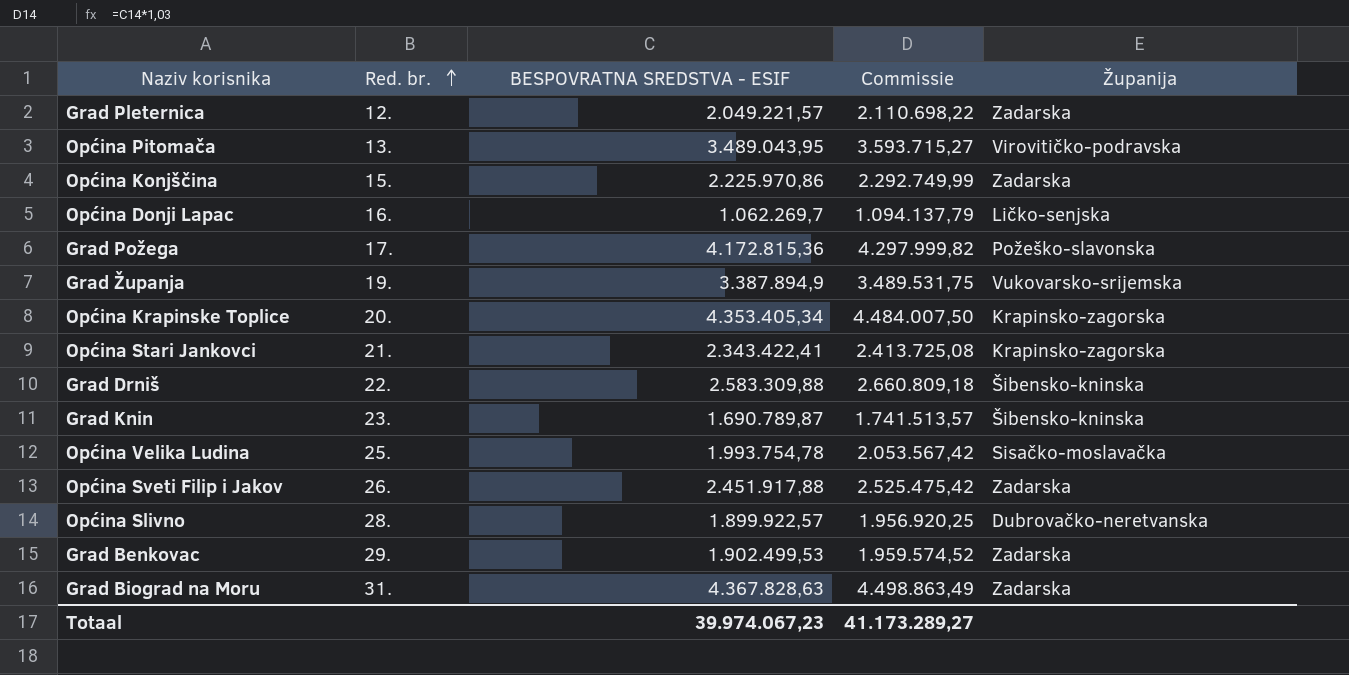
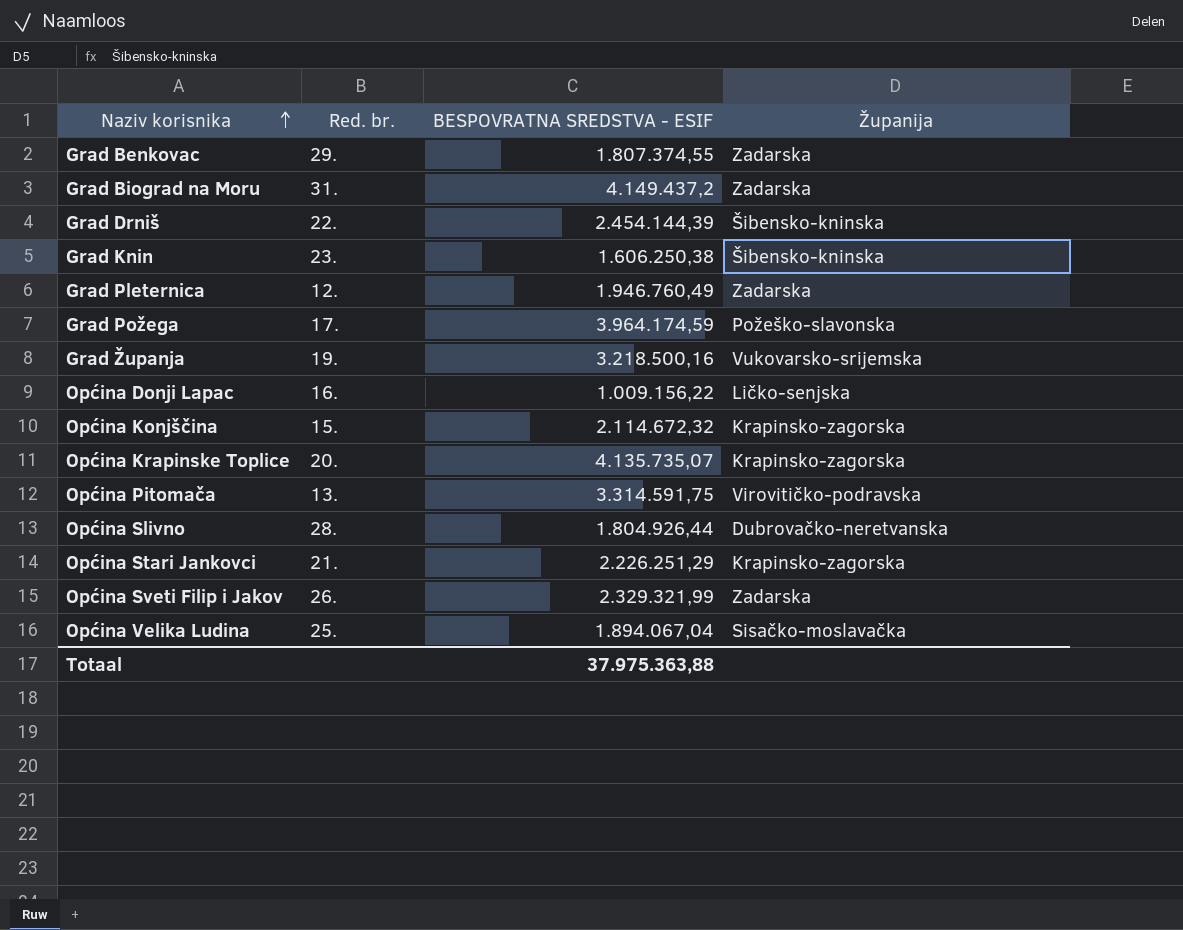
row order: Red. br. ascending -> Naziv korisnika ascending
column Commissie | formula: [BESPOVRATNA SREDSTVA - ESIF] * 1,03 -> none
Grad Benkovac | BESPOVRATNA SREDSTVA - ESIF: 1.902.499,53 -> 1.807.374,55
Grad Biograd na Moru | BESPOVRATNA SREDSTVA - ESIF: 4.367.828,63 -> 4.149.437,2
Grad Drniš | BESPOVRATNA SREDSTVA - ESIF: 2.583.309,88 -> 2.454.144,39
Grad Knin | BESPOVRATNA SREDSTVA - ESIF: 1.690.789,87 -> 1.606.250,38
Grad Pleternica | BESPOVRATNA SREDSTVA - ESIF: 2.049.221,57 -> 1.946.760,49
Grad Požega | BESPOVRATNA SREDSTVA - ESIF: 4.172.815,36 -> 3.964.174,59
Grad Županja | BESPOVRATNA SREDSTVA - ESIF: 3.387.894,9 -> 3.218.500,16
Općina Donji Lapac | BESPOVRATNA SREDSTVA - ESIF: 1.062.269,7 -> 1.009.156,22
Općina Konjščina | BESPOVRATNA SREDSTVA - ESIF: 2.225.970,86 -> 2.114.672,32
Općina Konjščina | Županija: Zadarska -> Krapinsko-zagorska
Općina Krapinske Toplice | BESPOVRATNA SREDSTVA - ESIF: 4.353.405,34 -> 4.135.735,07
Općina Pitomača | BESPOVRATNA SREDSTVA - ESIF: 3.489.043,95 -> 3.314.591,75
Općina Slivno | BESPOVRATNA SREDSTVA - ESIF: 1.899.922,57 -> 1.804.926,44
Općina Stari Jankovci | BESPOVRATNA SREDSTVA - ESIF: 2.343.422,41 -> 2.226.251,29
Općina Sveti Filip i Jakov | BESPOVRATNA SREDSTVA - ESIF: 2.451.917,88 -> 2.329.321,99
Općina Velika Ludina | BESPOVRATNA SREDSTVA - ESIF: 1.993.754,78 -> 1.894.067,04
Totaal | BESPOVRATNA SREDSTVA - ESIF: 39.974.067,23 -> 37.975.363,88

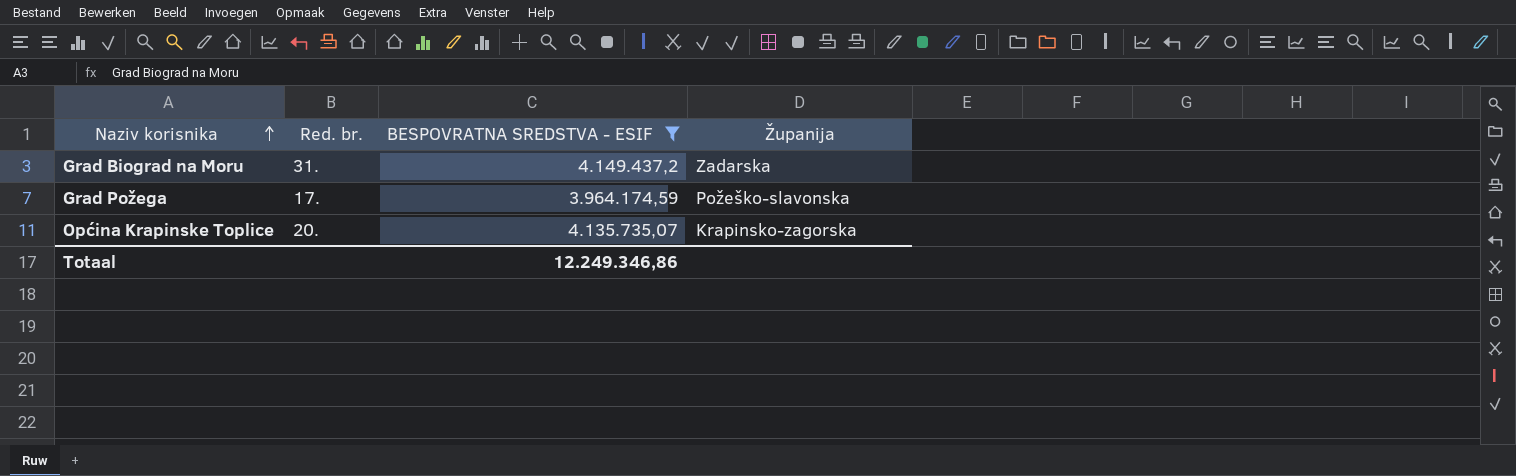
filter: none -> BESPOVRATNA SREDSTVA - ESIF >= 3.964.174,59
Totaal | BESPOVRATNA SREDSTVA - ESIF: 37.975.363,88 -> 12.249.346,86

